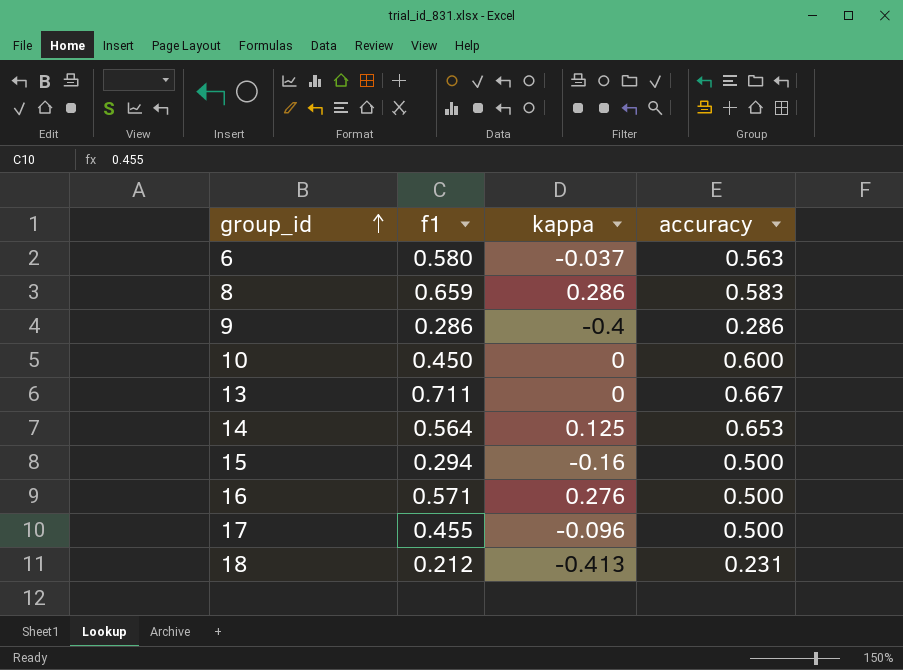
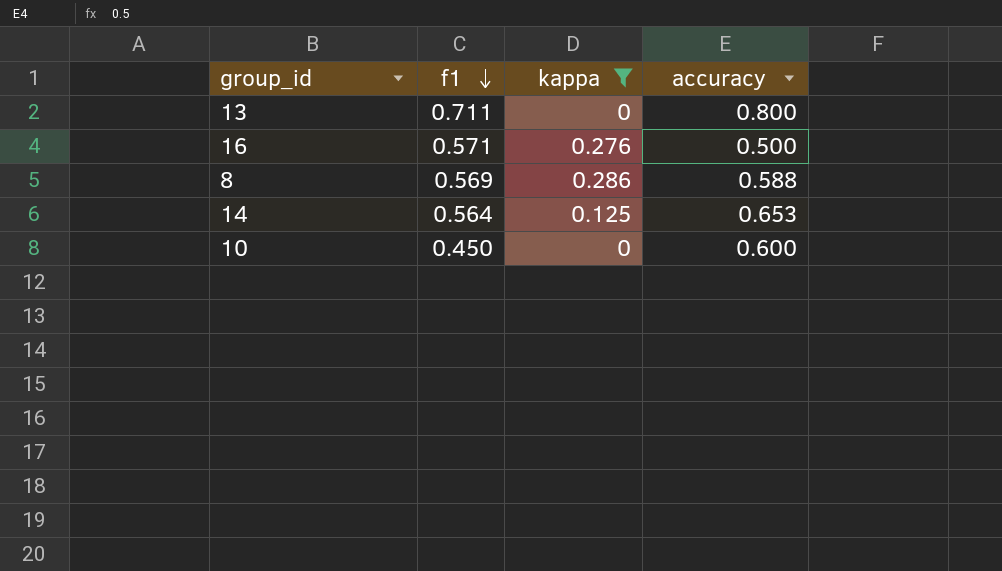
filter: none -> kappa >= 0
row order: group_id ascending -> f1 descending
13 | accuracy: 0.667 -> 0.800
8 | f1: 0.659 -> 0.569
8 | accuracy: 0.583 -> 0.588

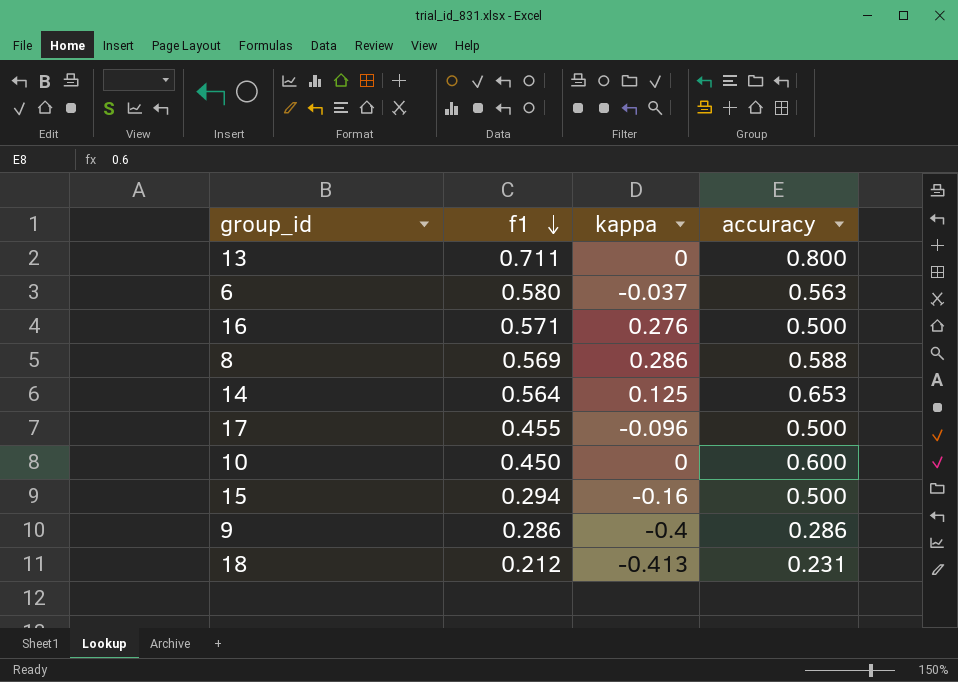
filter: kappa >= 0 -> none

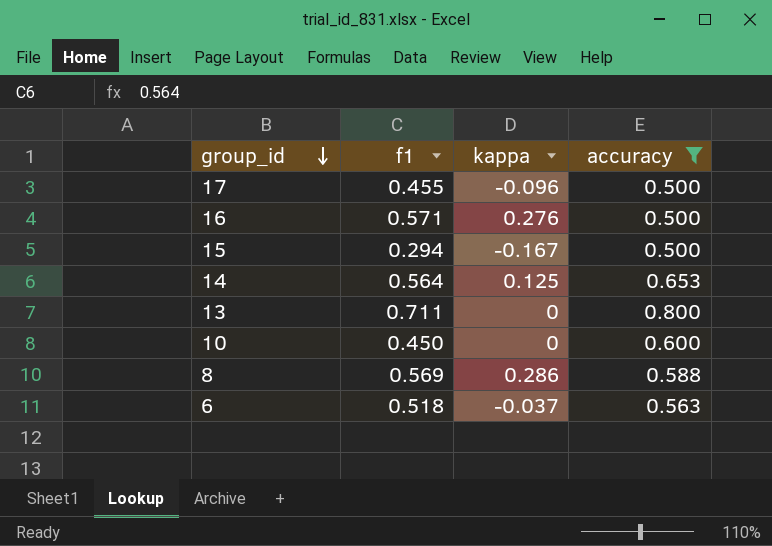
filter: none -> accuracy >= 0.500
row order: f1 descending -> group_id descending
15 | kappa: -0.16 -> -0.167
6 | f1: 0.580 -> 0.518

